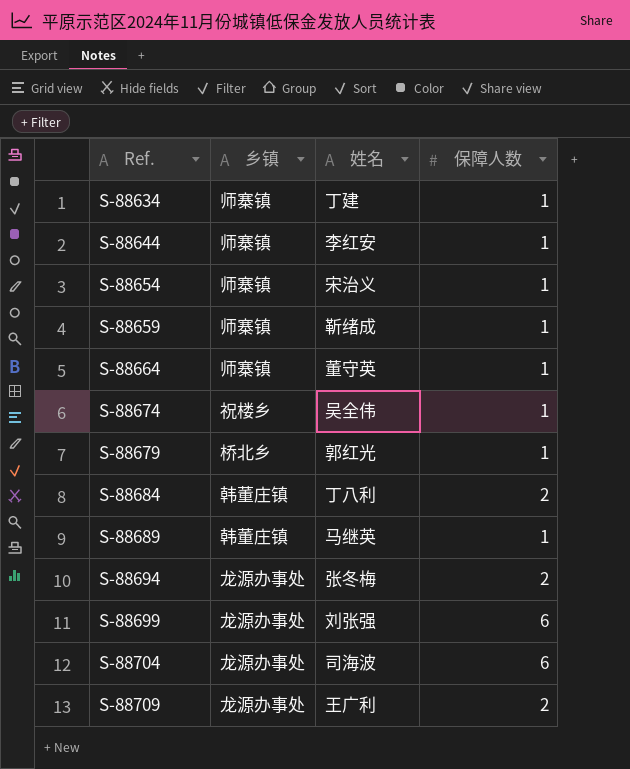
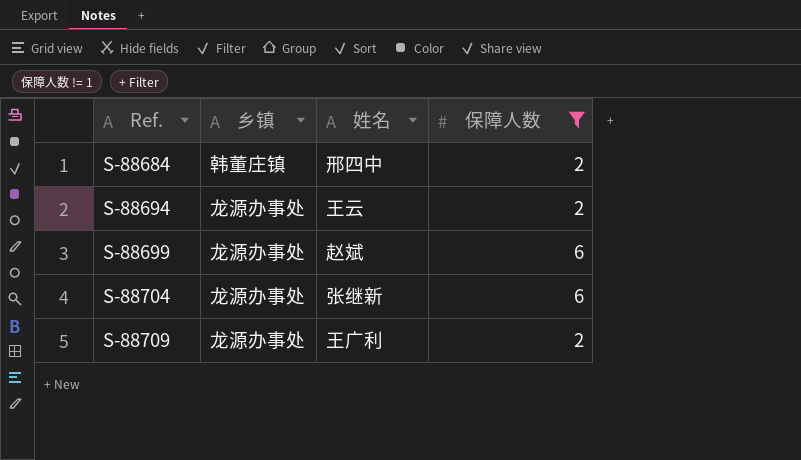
filter: none -> 保障人数 != 1
S-88684 | 姓名: 丁八利 -> 邢四中
S-88694 | 姓名: 张冬梅 -> 王云
S-88699 | 姓名: 刘张强 -> 赵斌
S-88704 | 姓名: 司海波 -> 张继新

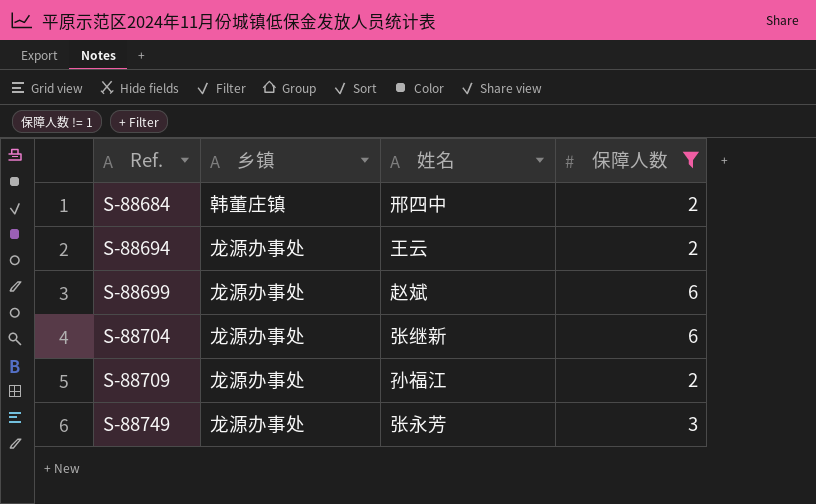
S-88709 | 姓名: 王广利 -> 孙福江
row S-88749: none -> 龙源办事处 | 张永芳 | 3

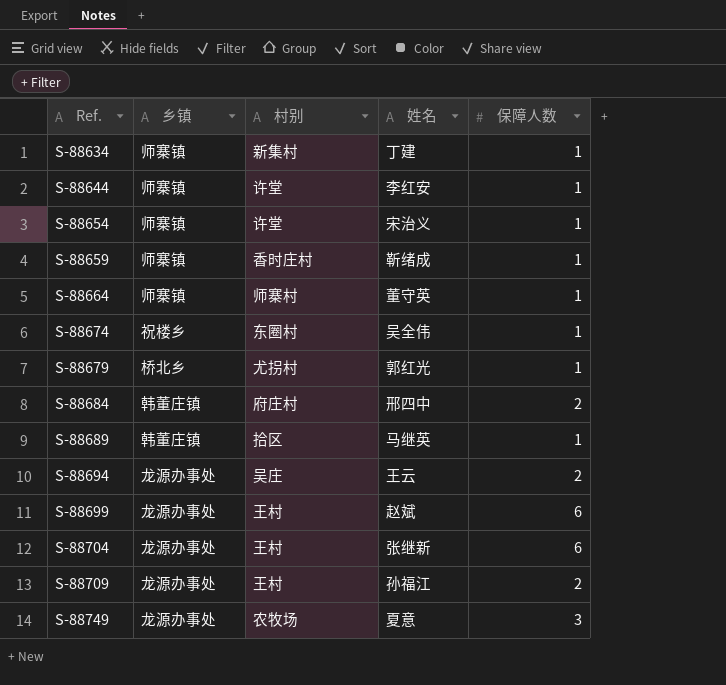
filter: 保障人数 != 1 -> none
column 村别 | position: none -> 3
S-88749 | 姓名: 张永芳 -> 夏意

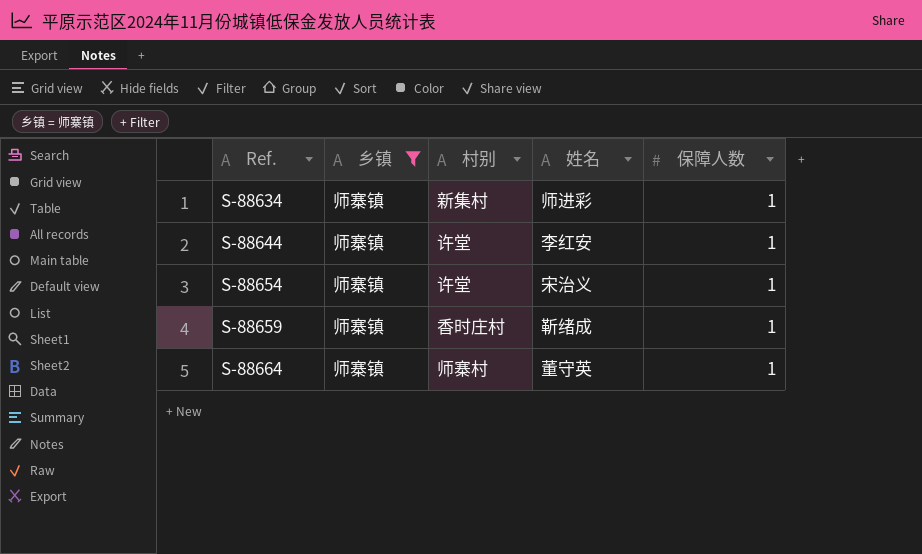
filter: none -> 乡镇 = 师寨镇
S-88634 | 姓名: 丁建 -> 师进彩

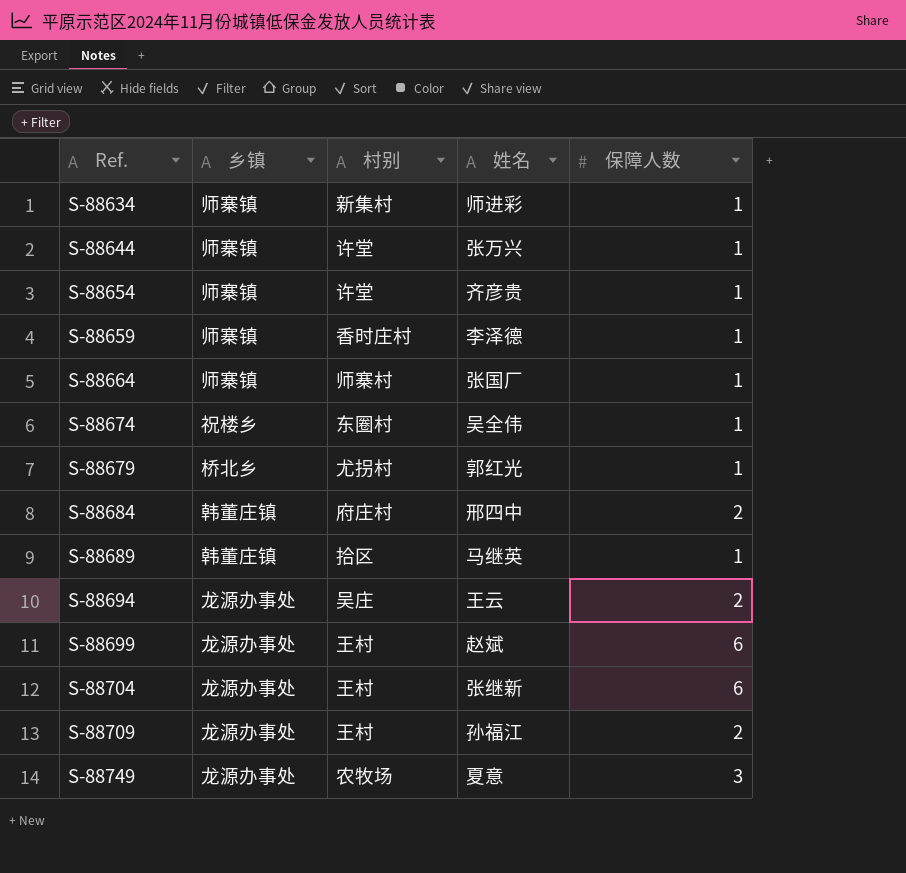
filter: 乡镇 = 师寨镇 -> none
S-88644 | 姓名: 李红安 -> 张万兴
S-88654 | 姓名: 宋治义 -> 齐彦贵
S-88659 | 姓名: 靳绪成 -> 李泽德
S-88664 | 姓名: 董守英 -> 张国厂

